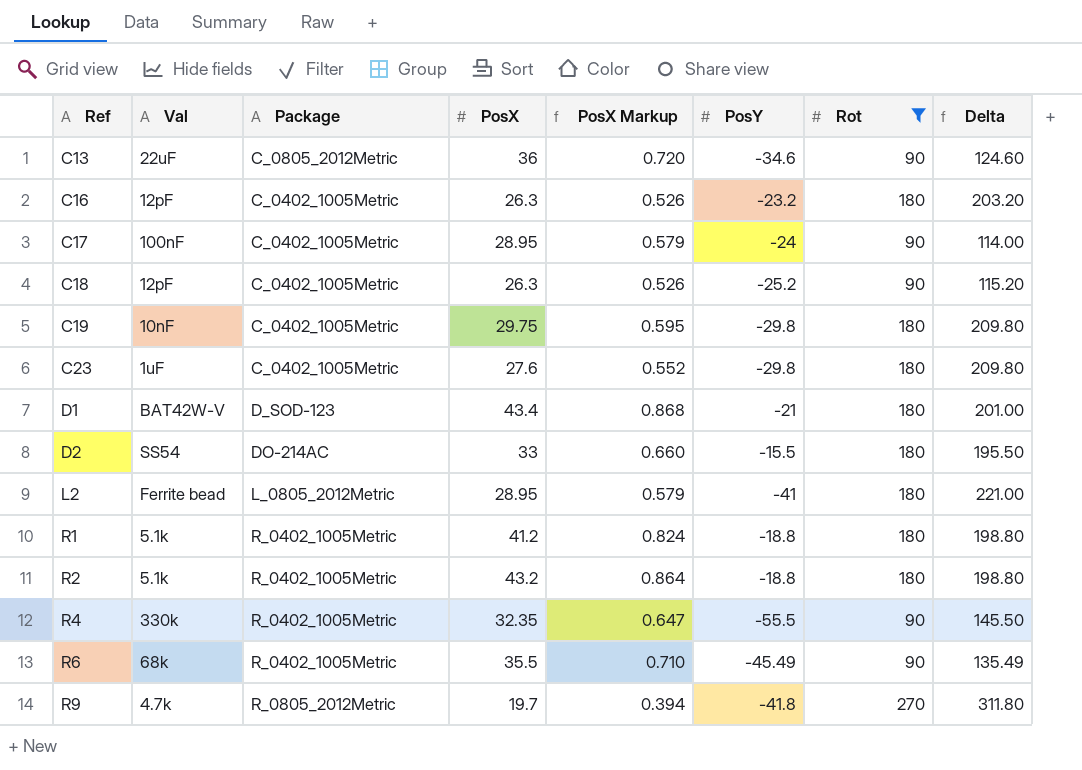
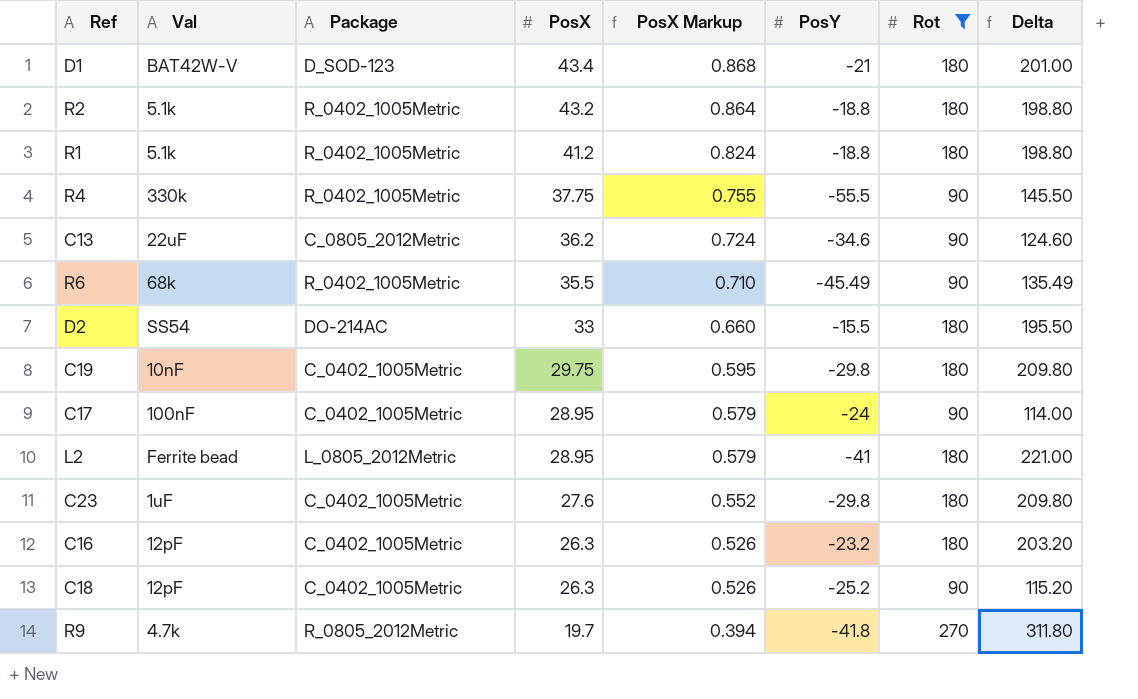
row order: Ref ascending -> PosX descending
R4 | PosX: 32.35 -> 37.75
R4 | PosX Markup: 0.647 -> 0.755
C13 | PosX: 36 -> 36.2
C13 | PosX Markup: 0.720 -> 0.724

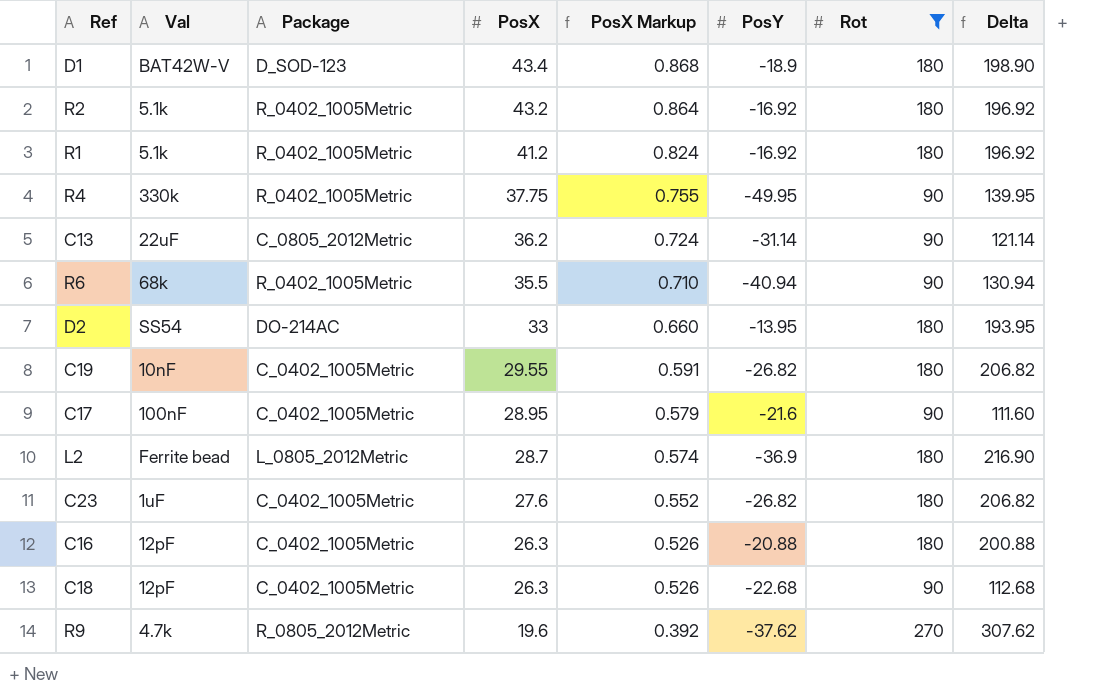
D1 | PosY: -21 -> -18.9
D1 | Delta: 201.00 -> 198.90
R2 | PosY: -18.8 -> -16.92
R2 | Delta: 198.80 -> 196.92
R1 | PosY: -18.8 -> -16.92
R1 | Delta: 198.80 -> 196.92
R4 | PosY: -55.5 -> -49.95
R4 | Delta: 145.50 -> 139.95
C13 | PosY: -34.6 -> -31.14
C13 | Delta: 124.60 -> 121.14
R6 | PosY: -45.49 -> -40.94
R6 | Delta: 135.49 -> 130.94
D2 | PosY: -15.5 -> -13.95
D2 | Delta: 195.50 -> 193.95
C19 | PosX: 29.75 -> 29.55
C19 | PosX Markup: 0.595 -> 0.591
C19 | PosY: -29.8 -> -26.82
C19 | Delta: 209.80 -> 206.82
C17 | PosY: -24 -> -21.6
C17 | Delta: 114.00 -> 111.60
L2 | PosX: 28.95 -> 28.7
L2 | PosX Markup: 0.579 -> 0.574
L2 | PosY: -41 -> -36.9
L2 | Delta: 221.00 -> 216.90
C23 | PosY: -29.8 -> -26.82
C23 | Delta: 209.80 -> 206.82
C16 | PosY: -23.2 -> -20.88
C16 | Delta: 203.20 -> 200.88
C18 | PosY: -25.2 -> -22.68
C18 | Delta: 115.20 -> 112.68
R9 | PosX: 19.7 -> 19.6
R9 | PosX Markup: 0.394 -> 0.392
R9 | PosY: -41.8 -> -37.62
R9 | Delta: 311.80 -> 307.62

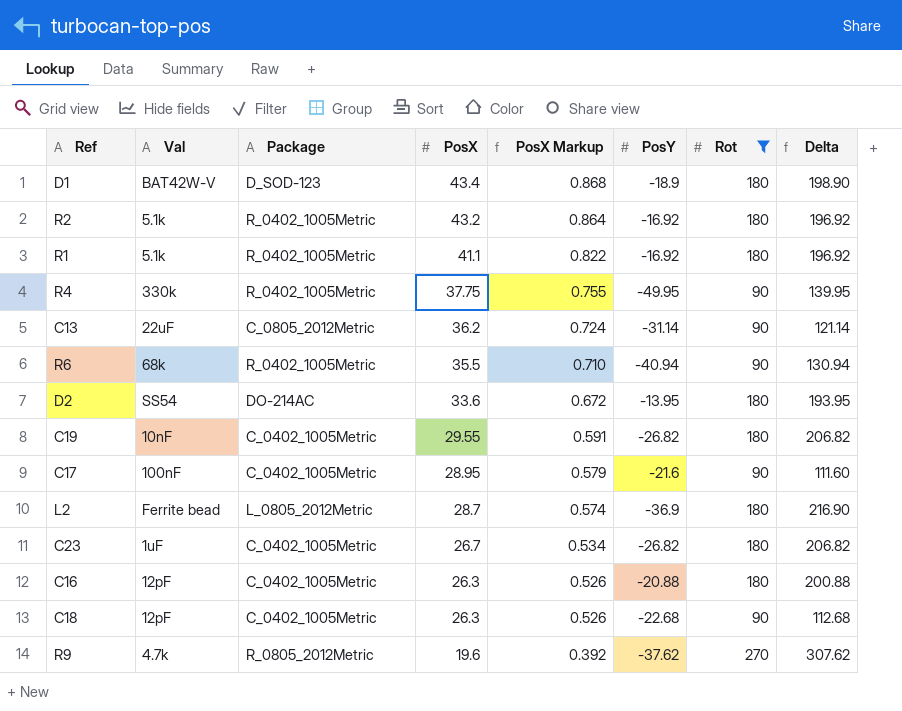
R1 | PosX: 41.2 -> 41.1
R1 | PosX Markup: 0.824 -> 0.822
D2 | PosX: 33 -> 33.6
D2 | PosX Markup: 0.660 -> 0.672
C23 | PosX: 27.6 -> 26.7
C23 | PosX Markup: 0.552 -> 0.534

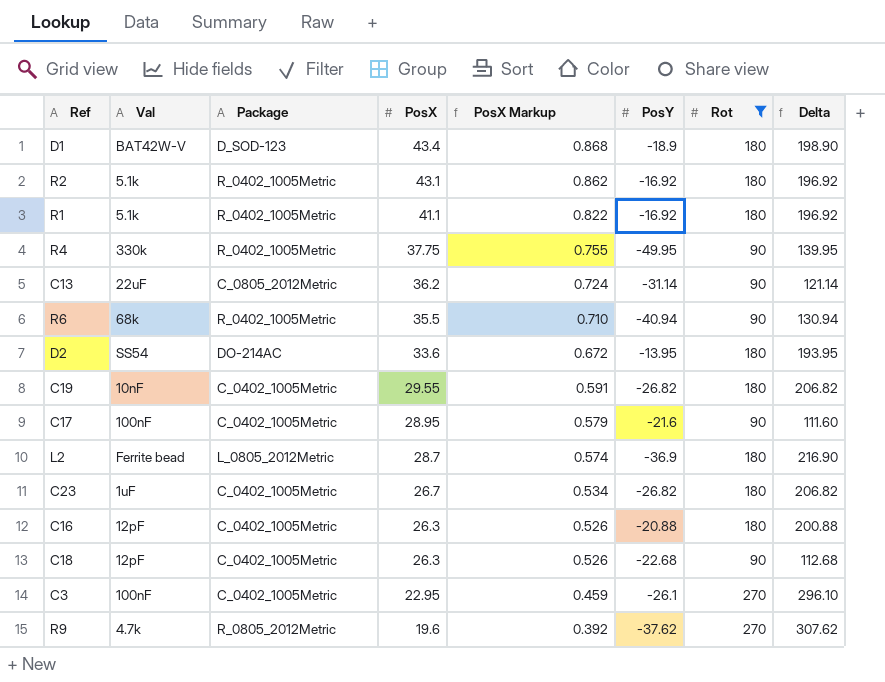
R2 | PosX: 43.2 -> 43.1
R2 | PosX Markup: 0.864 -> 0.862
row C3: none -> 100nF | C_0402_1005Metric | 22.95 | 0.459 | -26.1 | 270 | 296.10

